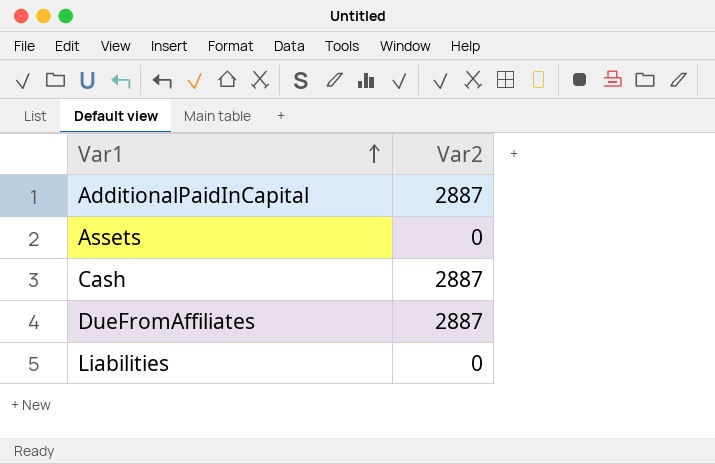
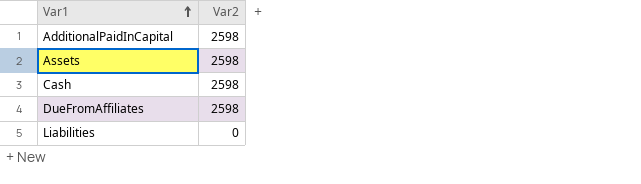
AdditionalPaidInCapital | Var2: 2887 -> 2598
Assets | Var2: 0 -> 2598
Cash | Var2: 2887 -> 2598
DueFromAffiliates | Var2: 2887 -> 2598

